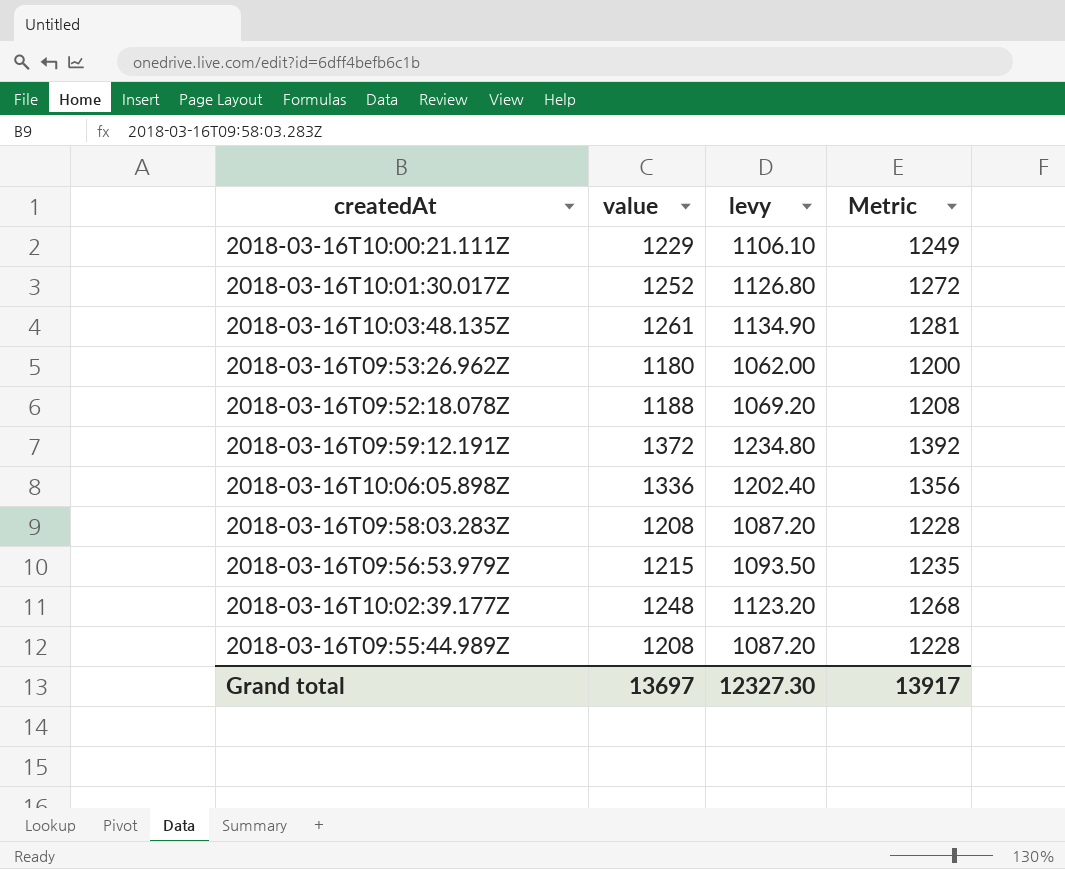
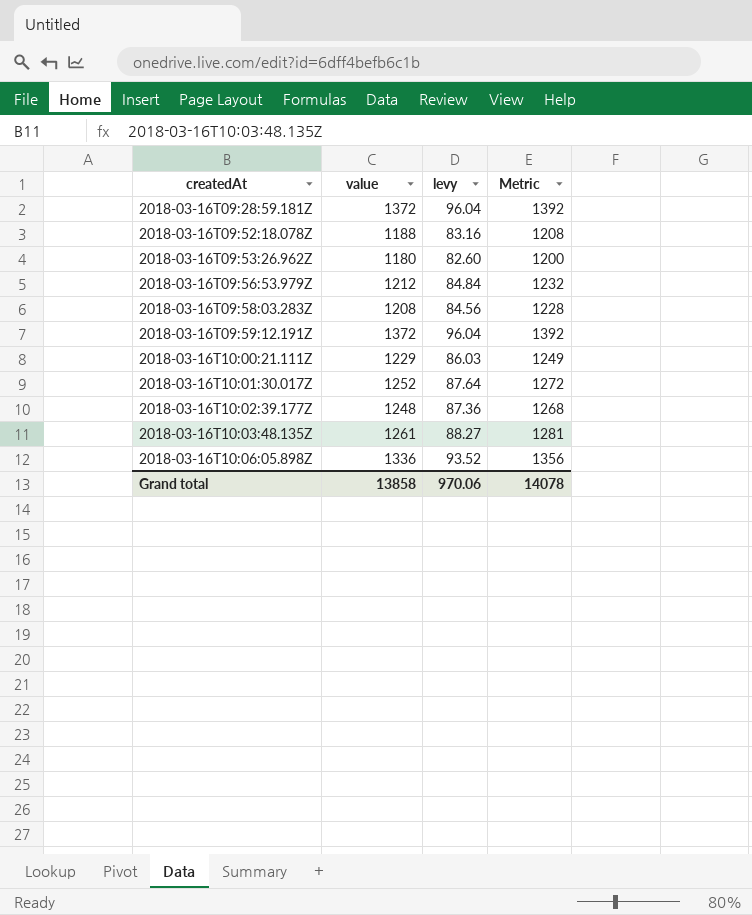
row order: none -> createdAt ascending
column levy | formula: [value] * 0.9 -> [value] * 0.07
row 2018-03-16T09:55:44.989Z: 1208 | 1087.20 | 1228 -> none
row 2018-03-16T09:28:59.181Z: none -> 1372 | 96.04 | 1392
2018-03-16T09:56:53.979Z | value: 1215 -> 1212
2018-03-16T09:56:53.979Z | Metric: 1235 -> 1232
Grand total | value: 13697 -> 13858
Grand total | levy: 12327.30 -> 970.06
Grand total | Metric: 13917 -> 14078

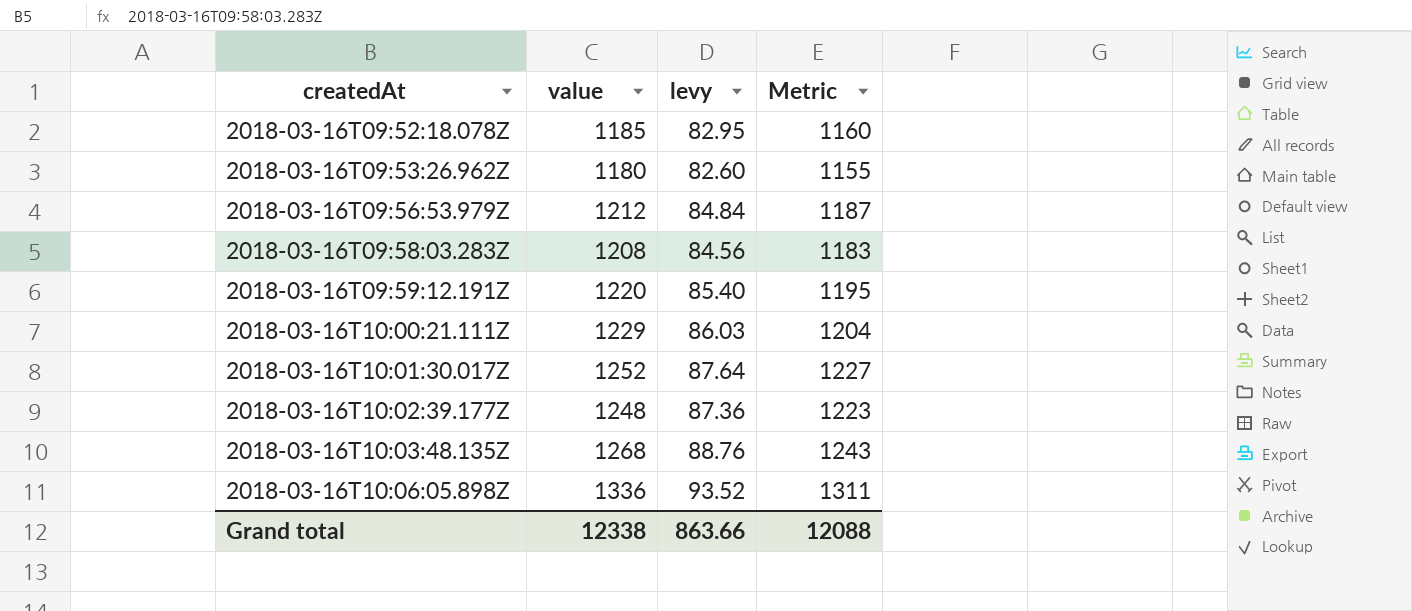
column Metric | formula: [value] + 20 -> [value] - 25
row 2018-03-16T09:28:59.181Z: 1372 | 96.04 | 1392 -> none
2018-03-16T09:52:18.078Z | value: 1188 -> 1185
2018-03-16T09:52:18.078Z | levy: 83.16 -> 82.95
2018-03-16T09:59:12.191Z | value: 1372 -> 1220
2018-03-16T09:59:12.191Z | levy: 96.04 -> 85.40
2018-03-16T10:03:48.135Z | value: 1261 -> 1268
2018-03-16T10:03:48.135Z | levy: 88.27 -> 88.76
Grand total | value: 13858 -> 12338
Grand total | levy: 970.06 -> 863.66
Grand total | Metric: 14078 -> 12088

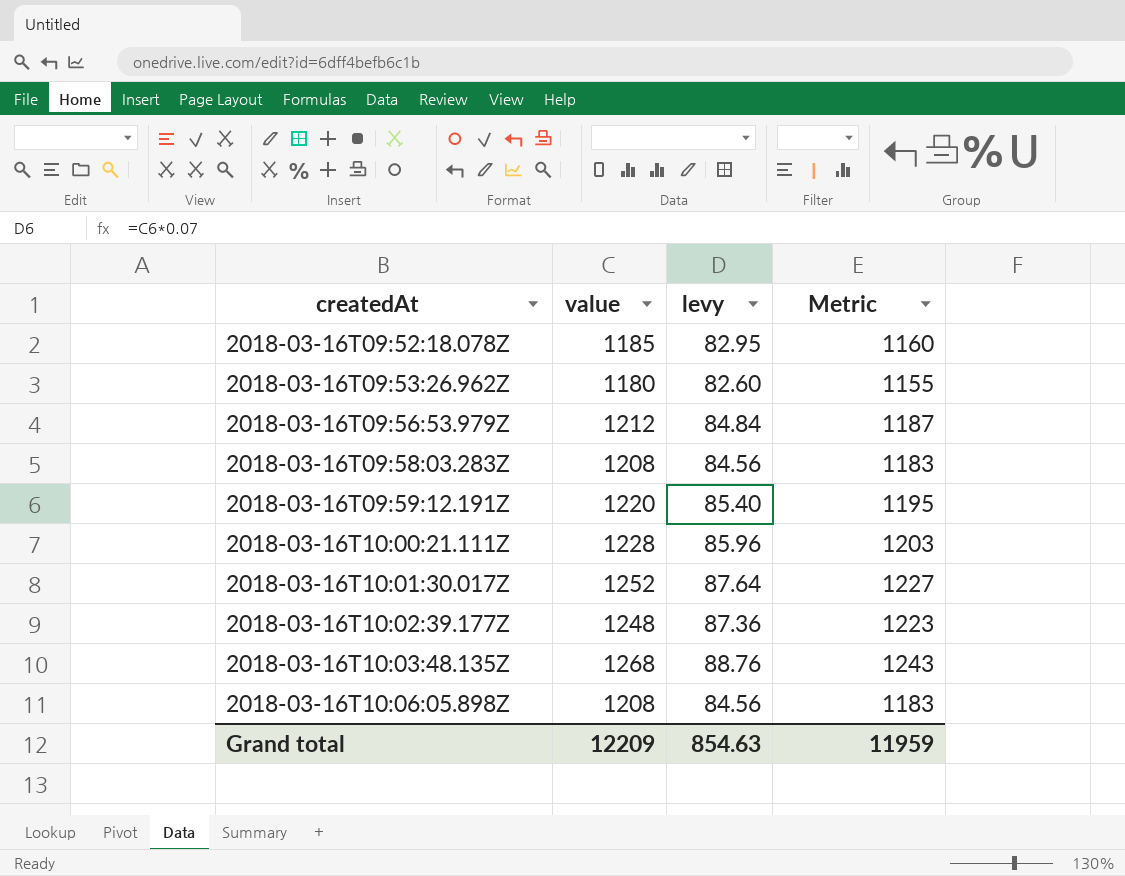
2018-03-16T10:00:21.111Z | value: 1229 -> 1228
2018-03-16T10:00:21.111Z | levy: 86.03 -> 85.96
2018-03-16T10:00:21.111Z | Metric: 1204 -> 1203
2018-03-16T10:06:05.898Z | value: 1336 -> 1208
2018-03-16T10:06:05.898Z | levy: 93.52 -> 84.56
2018-03-16T10:06:05.898Z | Metric: 1311 -> 1183
Grand total | value: 12338 -> 12209
Grand total | levy: 863.66 -> 854.63
Grand total | Metric: 12088 -> 11959

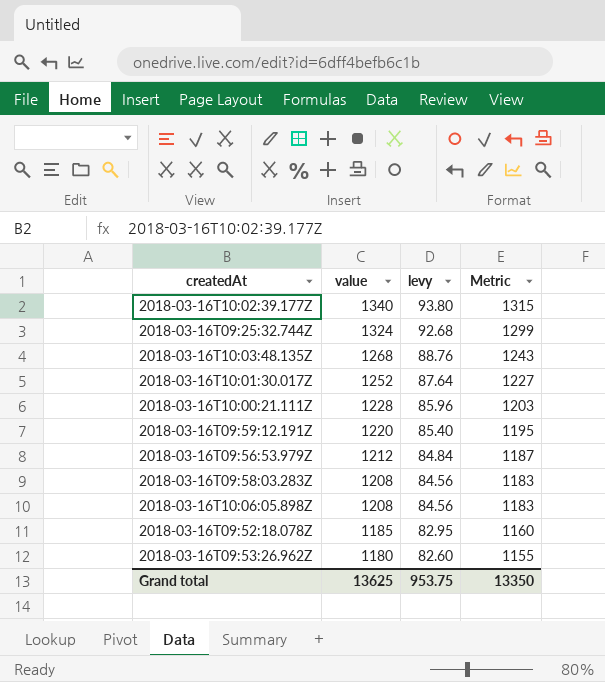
row order: createdAt ascending -> value descending
2018-03-16T10:02:39.177Z | value: 1248 -> 1340
2018-03-16T10:02:39.177Z | levy: 87.36 -> 93.80
2018-03-16T10:02:39.177Z | Metric: 1223 -> 1315
row 2018-03-16T09:25:32.744Z: none -> 1324 | 92.68 | 1299
Grand total | value: 12209 -> 13625
Grand total | levy: 854.63 -> 953.75
Grand total | Metric: 11959 -> 13350

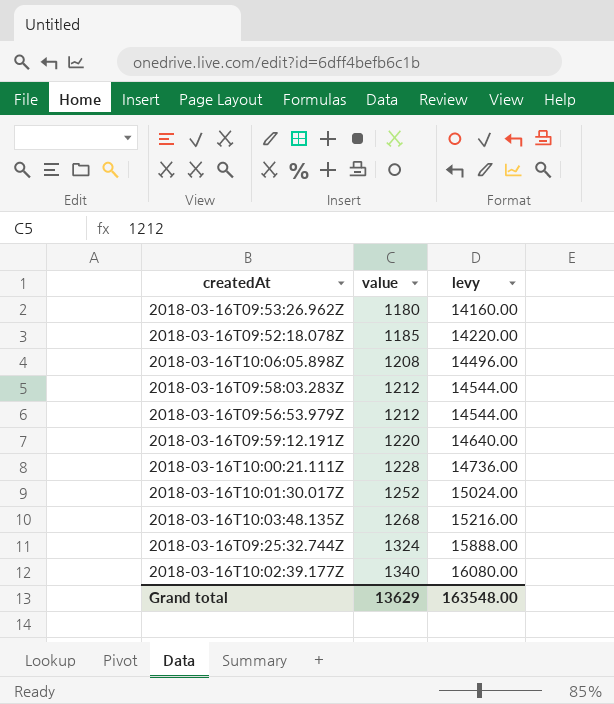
row order: value descending -> value ascending
column Metric | formula: [value] - 25 -> none
column levy | formula: [value] * 0.07 -> [value] * 12
2018-03-16T09:58:03.283Z | value: 1208 -> 1212
Grand total | value: 13625 -> 13629
Grand total | levy: 953.75 -> 163548.00

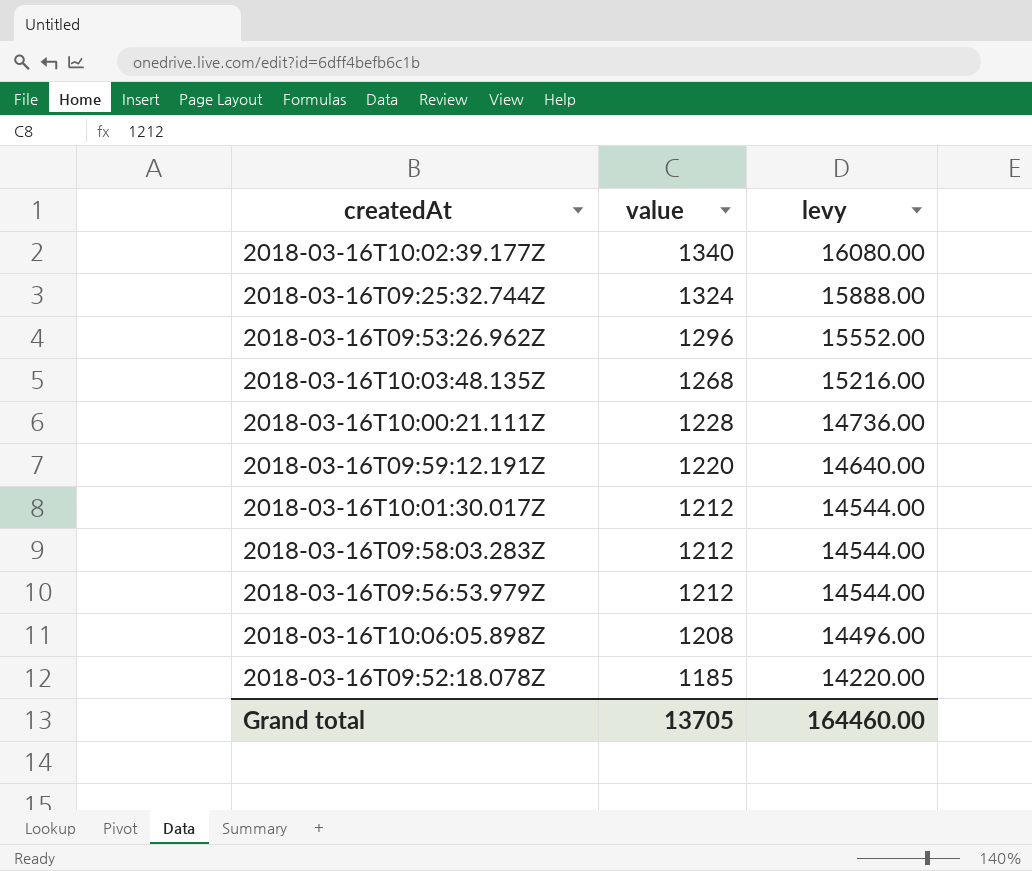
row order: value ascending -> value descending
2018-03-16T09:53:26.962Z | value: 1180 -> 1296
2018-03-16T09:53:26.962Z | levy: 14160.00 -> 15552.00
2018-03-16T10:01:30.017Z | value: 1252 -> 1212
2018-03-16T10:01:30.017Z | levy: 15024.00 -> 14544.00
Grand total | value: 13629 -> 13705
Grand total | levy: 163548.00 -> 164460.00

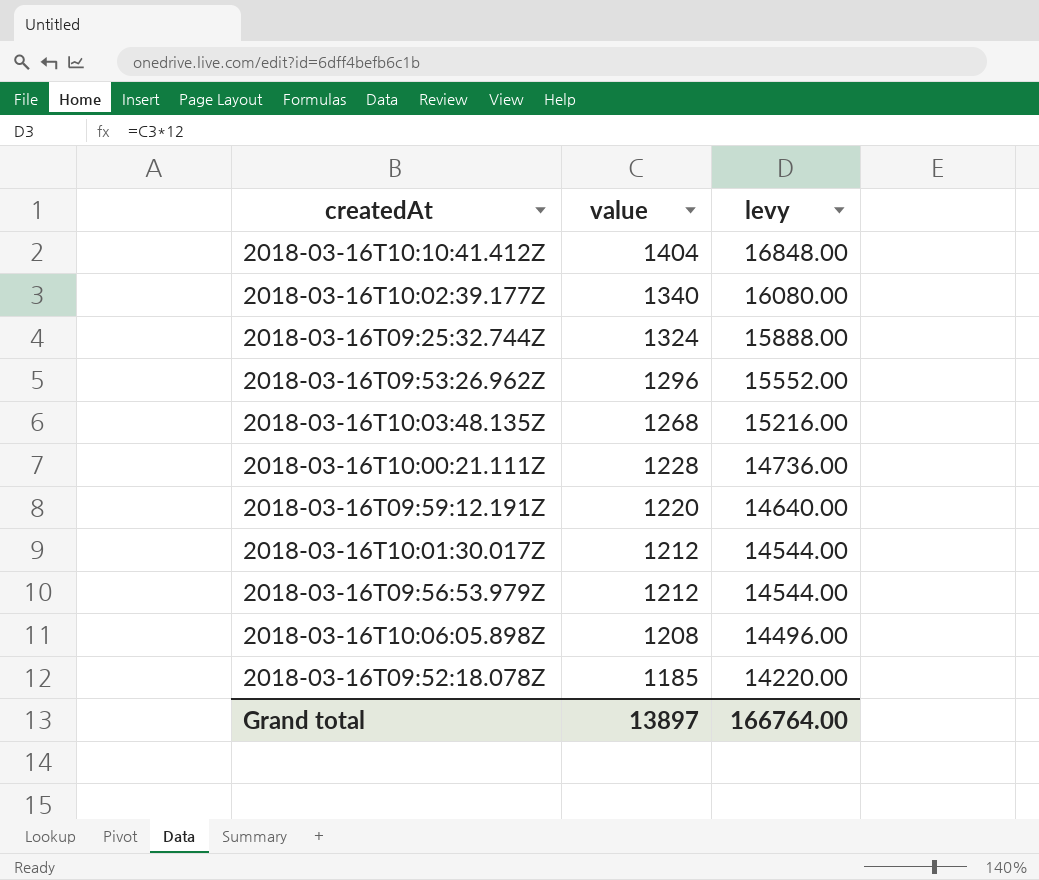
row 2018-03-16T09:58:03.283Z: 1212 | 14544.00 -> none
row 2018-03-16T10:10:41.412Z: none -> 1404 | 16848.00
Grand total | value: 13705 -> 13897
Grand total | levy: 164460.00 -> 166764.00

